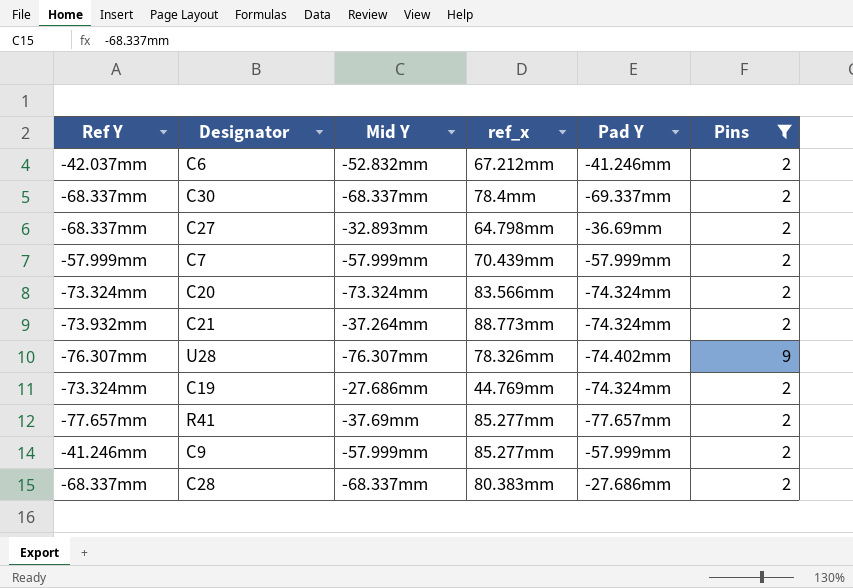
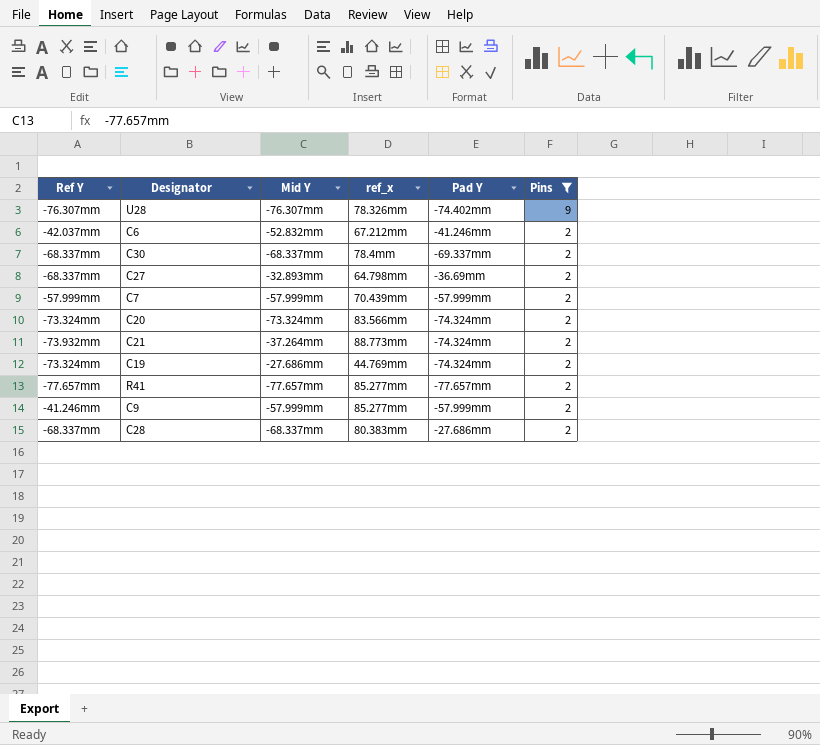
row order: none -> Pins descending
R41 | Mid Y: -37.69mm -> -77.657mm

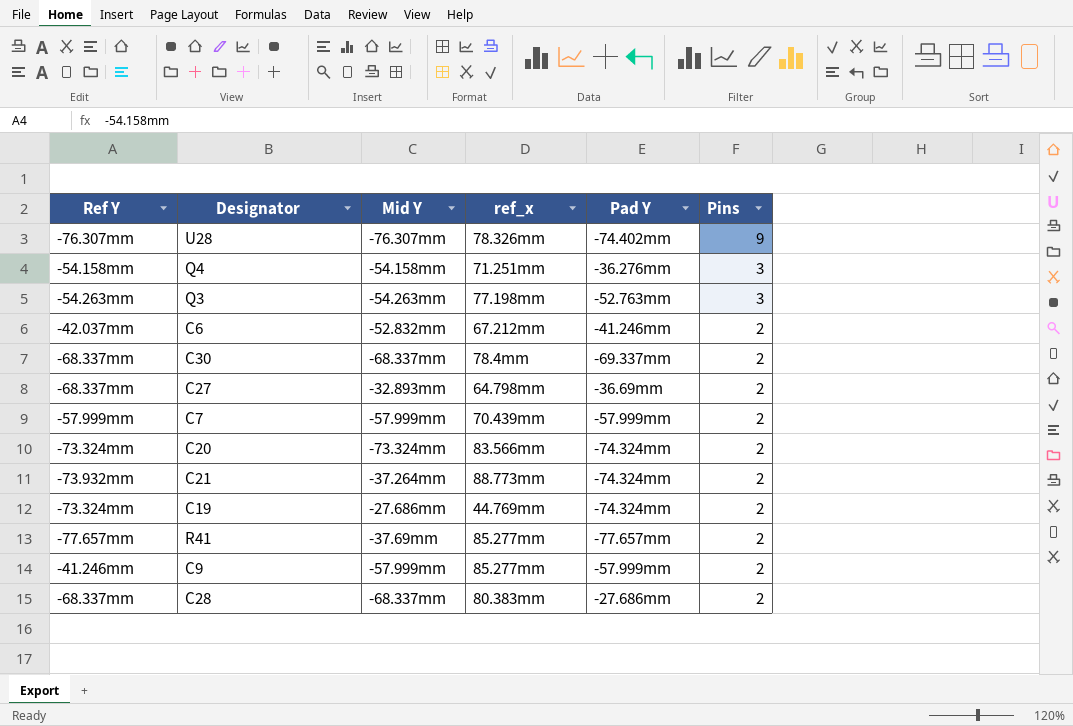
filter: Pins != 3 -> none
R41 | Mid Y: -77.657mm -> -37.69mm

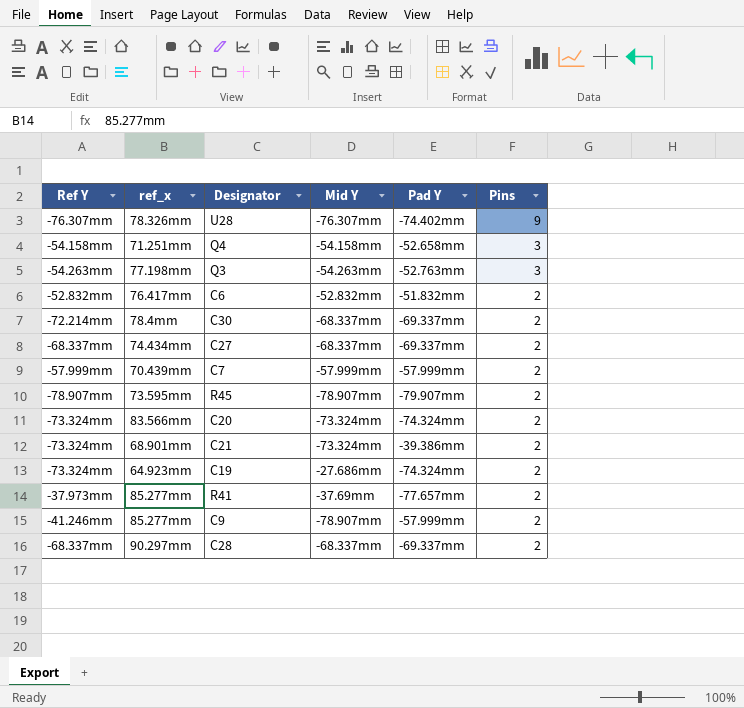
column ref_x | position: 4 -> 2
Q4 | Pad Y: -36.276mm -> -52.658mm
C6 | Ref Y: -42.037mm -> -52.832mm
C6 | ref_x: 67.212mm -> 76.417mm
C6 | Pad Y: -41.246mm -> -51.832mm
C30 | Ref Y: -68.337mm -> -72.214mm
C27 | ref_x: 64.798mm -> 74.434mm
C27 | Mid Y: -32.893mm -> -68.337mm
C27 | Pad Y: -36.69mm -> -69.337mm
row R45: none -> -78.907mm | 73.595mm | -78.907mm | -79.907mm | 2
C21 | Ref Y: -73.932mm -> -73.324mm
C21 | ref_x: 88.773mm -> 68.901mm
C21 | Mid Y: -37.264mm -> -73.324mm
C21 | Pad Y: -74.324mm -> -39.386mm
C19 | ref_x: 44.769mm -> 64.923mm
R41 | Ref Y: -77.657mm -> -37.973mm
C9 | Mid Y: -57.999mm -> -78.907mm
C28 | ref_x: 80.383mm -> 90.297mm
C28 | Pad Y: -27.686mm -> -69.337mm

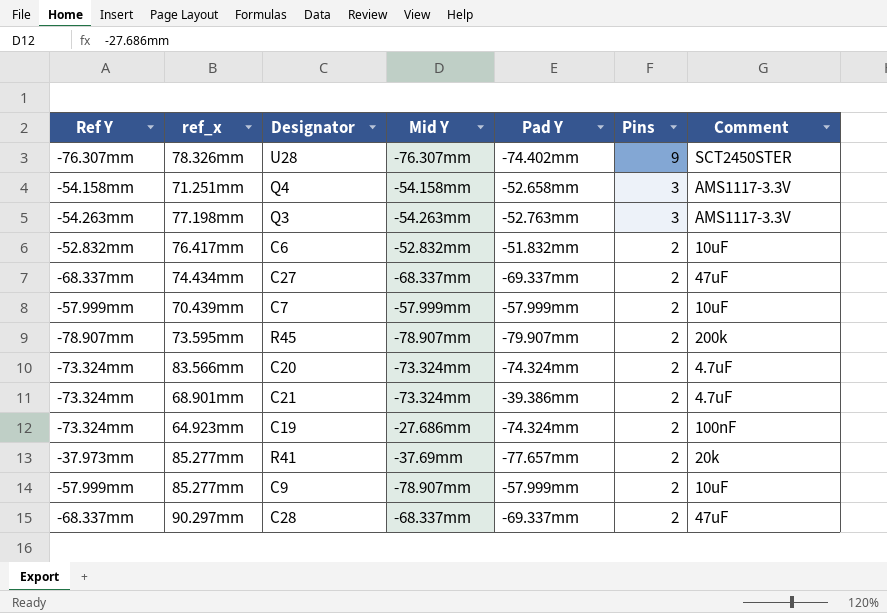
column Comment | position: none -> 7
row C30: -72.214mm | 78.4mm | -68.337mm | -69.337mm | 2 -> none
C9 | Ref Y: -41.246mm -> -57.999mm

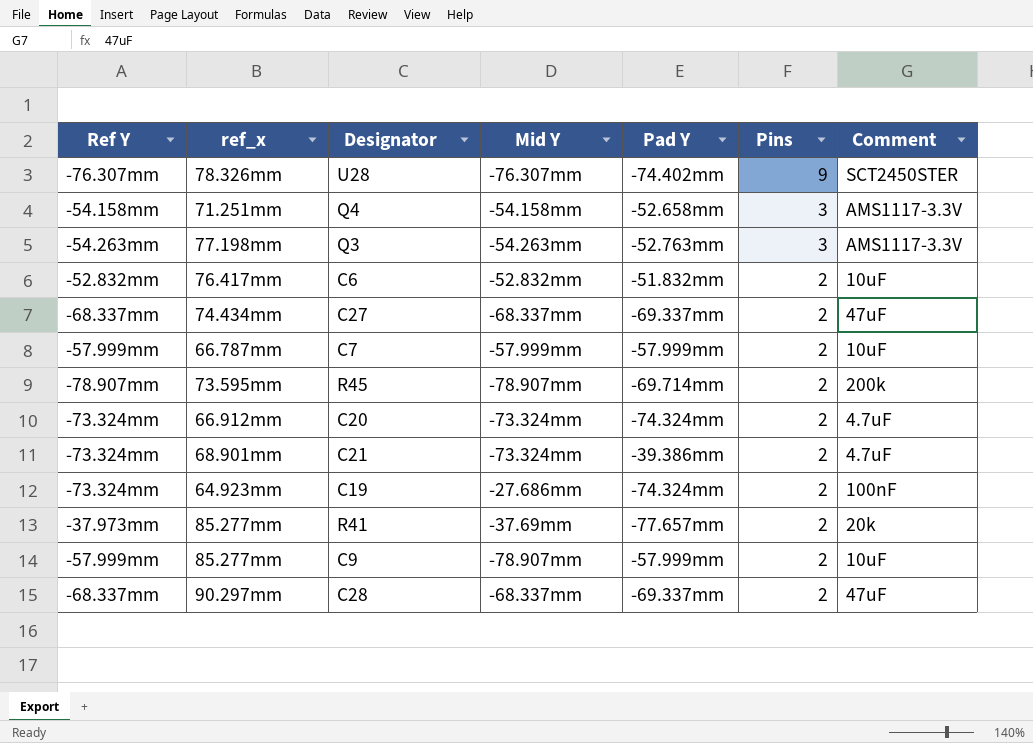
C7 | ref_x: 70.439mm -> 66.787mm
R45 | Pad Y: -79.907mm -> -69.714mm
C20 | ref_x: 83.566mm -> 66.912mm

